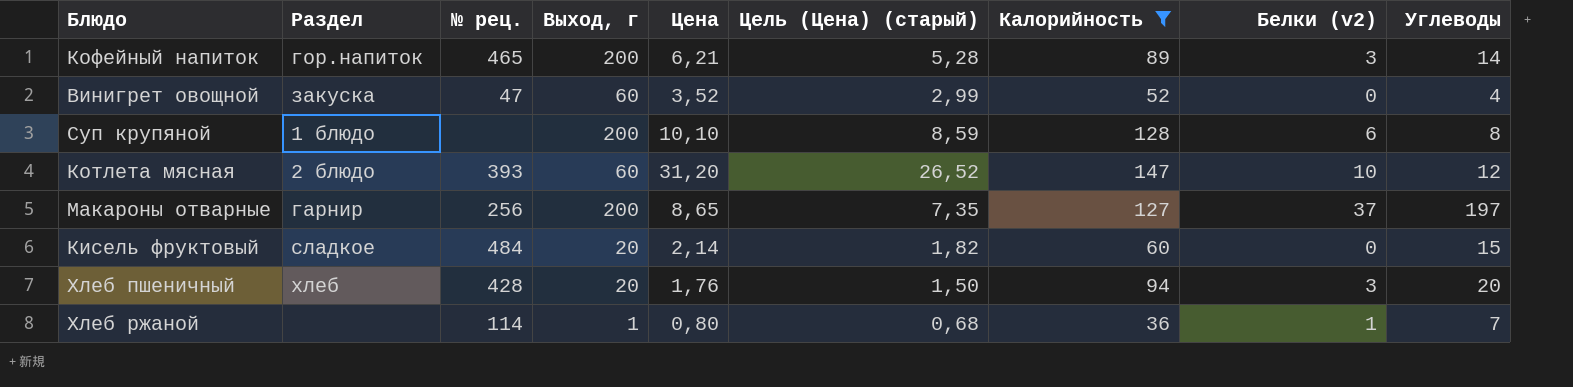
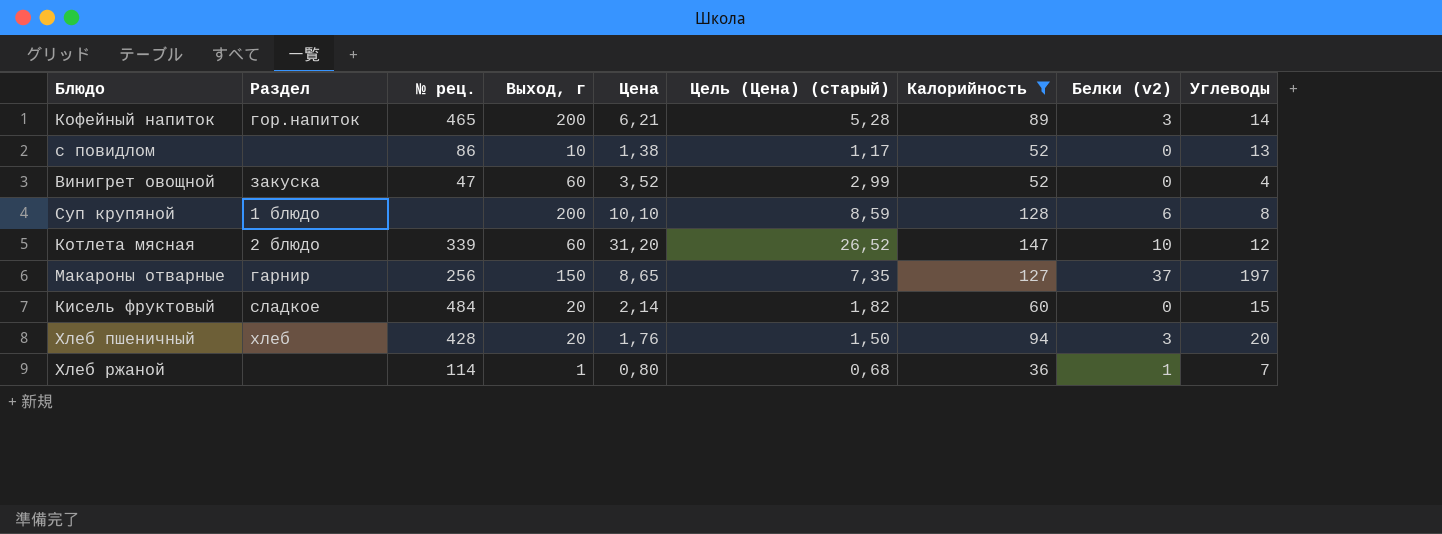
row с повидлом: none -> none | 86 | 10 | 1,38 | 1,17 | 52 | 0 | 13
Котлета мясная | № рец.: 393 -> 339
Макароны отварные | Выход, г: 200 -> 150

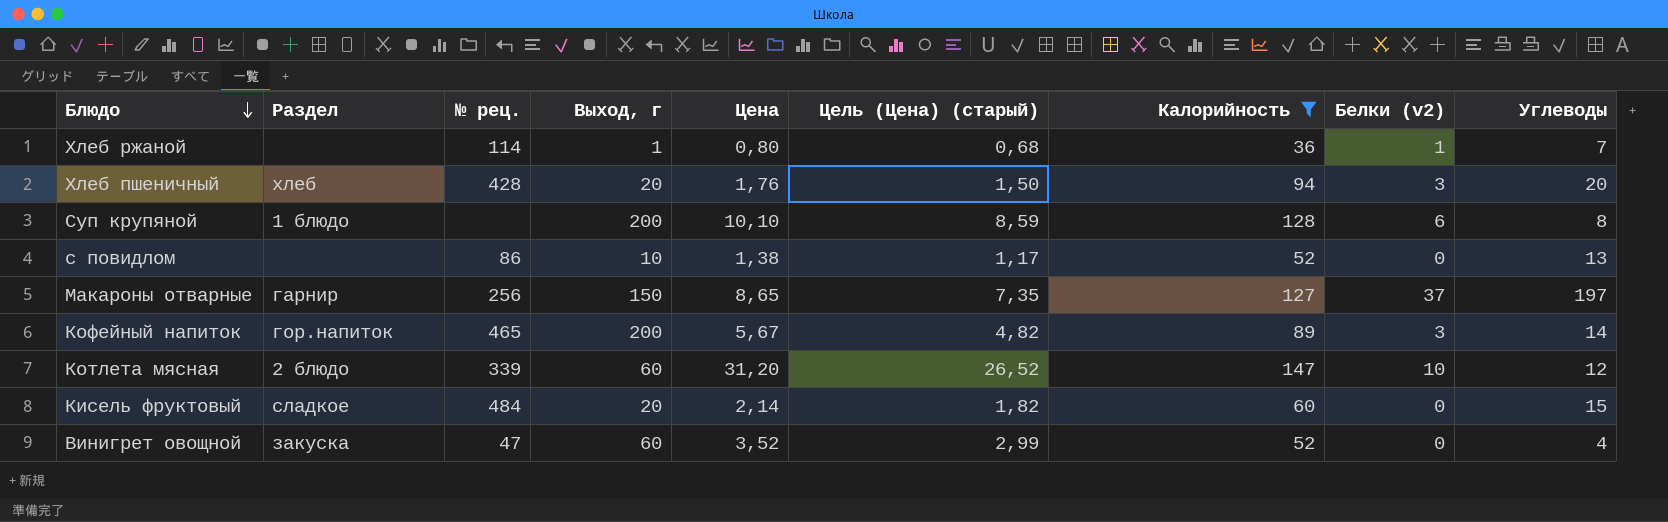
row order: none -> Блюдо descending
Кофейный напиток | Цена: 6,21 -> 5,67
Кофейный напиток | Цель (Цена) (старый): 5,28 -> 4,82

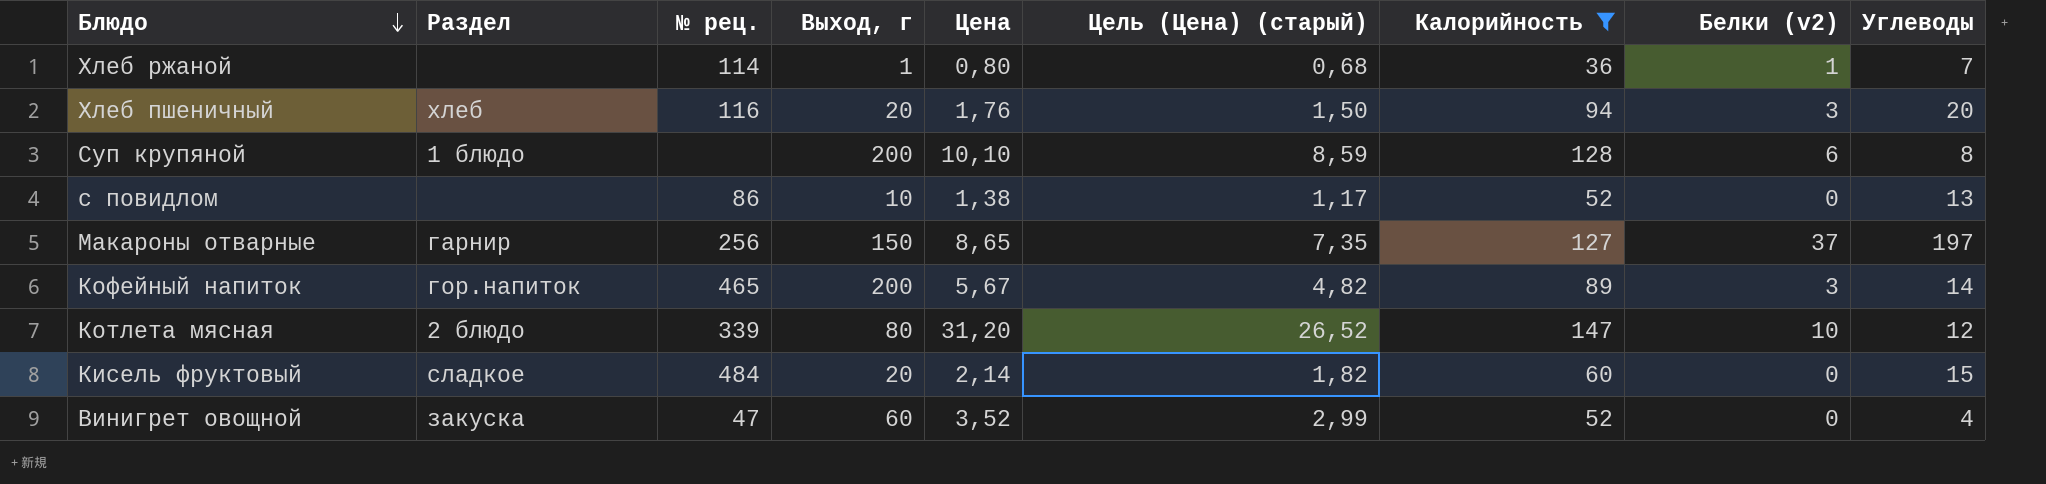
Хлеб пшеничный | № рец.: 428 -> 116
Котлета мясная | Выход, г: 60 -> 80

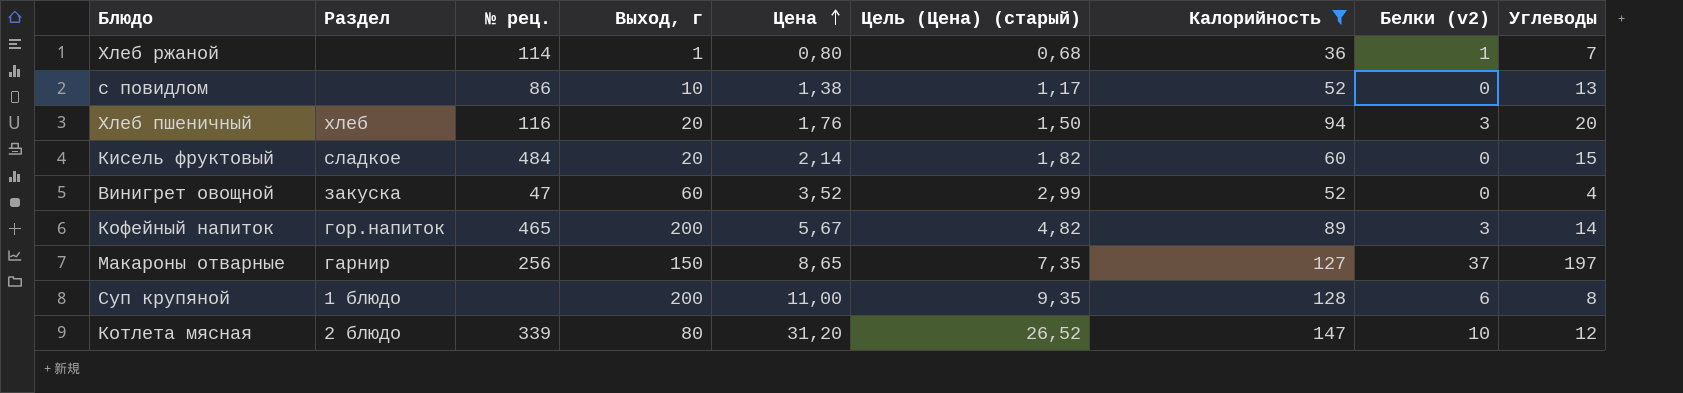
row order: Блюдо descending -> Цена ascending
Суп крупяной | Цена: 10,10 -> 11,00
Суп крупяной | Цель (Цена) (старый): 8,59 -> 9,35

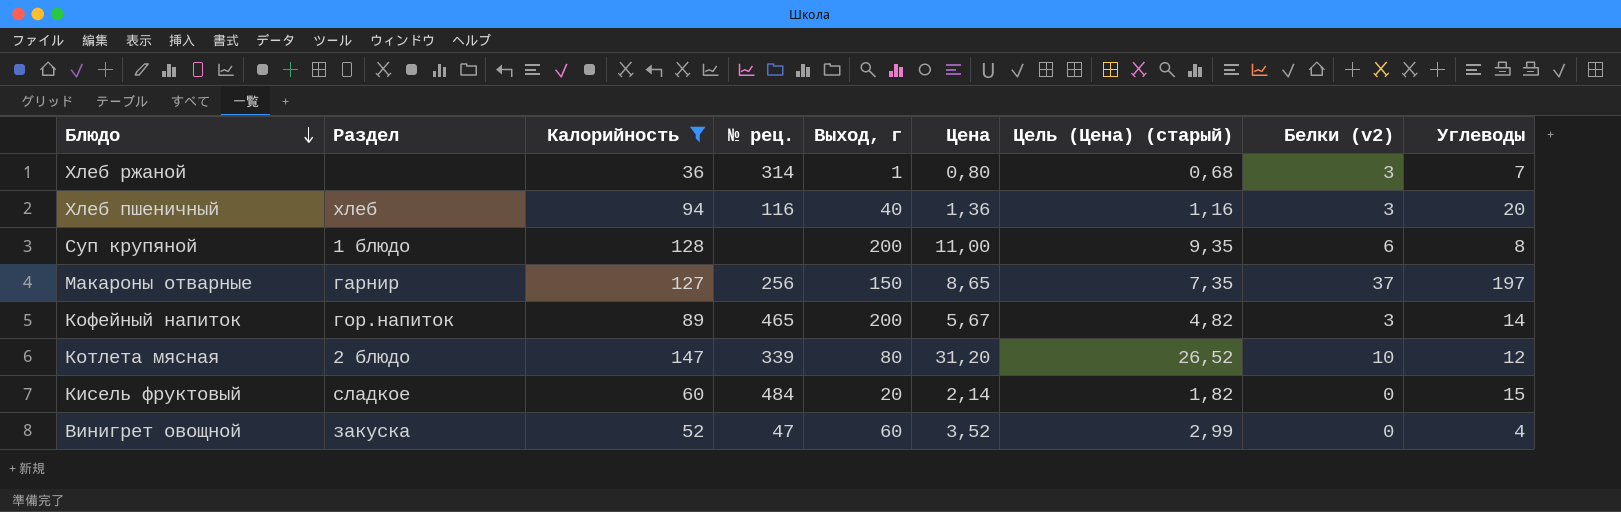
row order: Цена ascending -> Блюдо descending
column Калорийность | position: 7 -> 3
row с повидлом: none | 86 | 10 | 1,38 | 1,17 | 52 | 0 | 13 -> none
Хлеб ржаной | № рец.: 114 -> 314
Хлеб ржаной | Белки (v2): 1 -> 3
Хлеб пшеничный | Выход, г: 20 -> 40
Хлеб пшеничный | Цена: 1,76 -> 1,36
Хлеб пшеничный | Цель (Цена) (старый): 1,50 -> 1,16

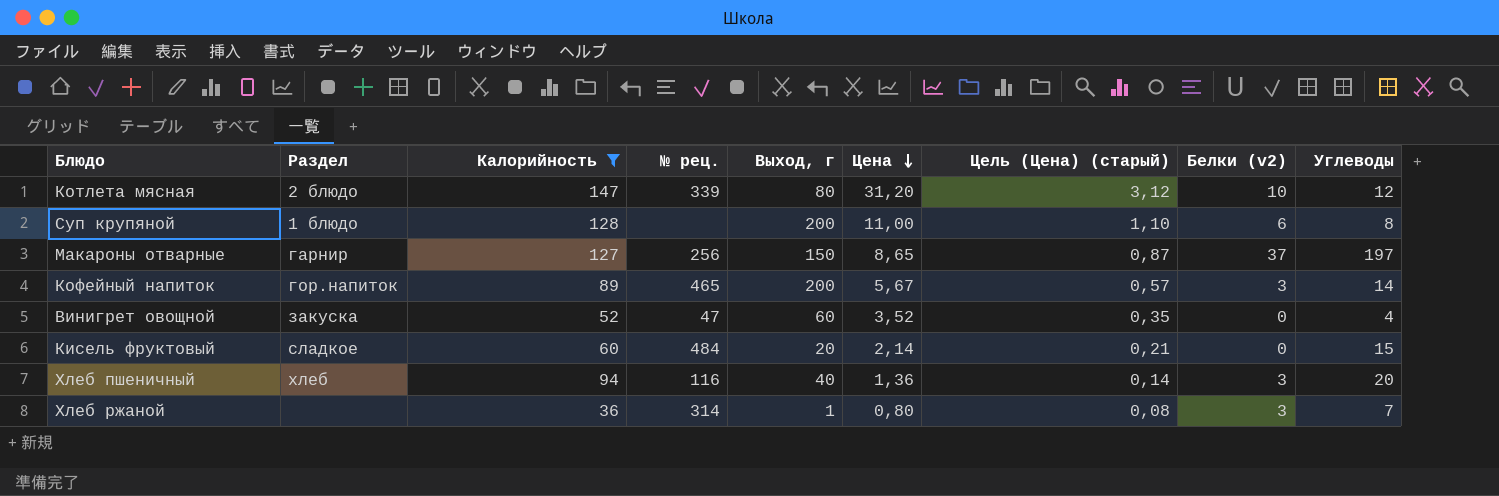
row order: Блюдо descending -> Цена descending
column Цель (Цена) (старый) | formula: [Цена] * 0,85 -> [Цена] * 0,1

